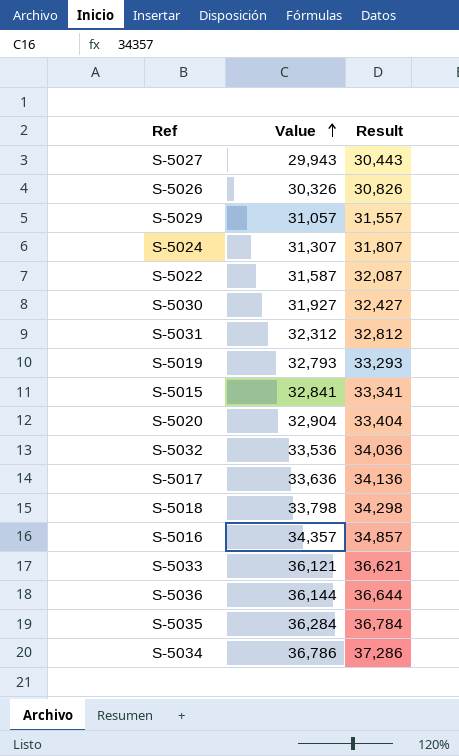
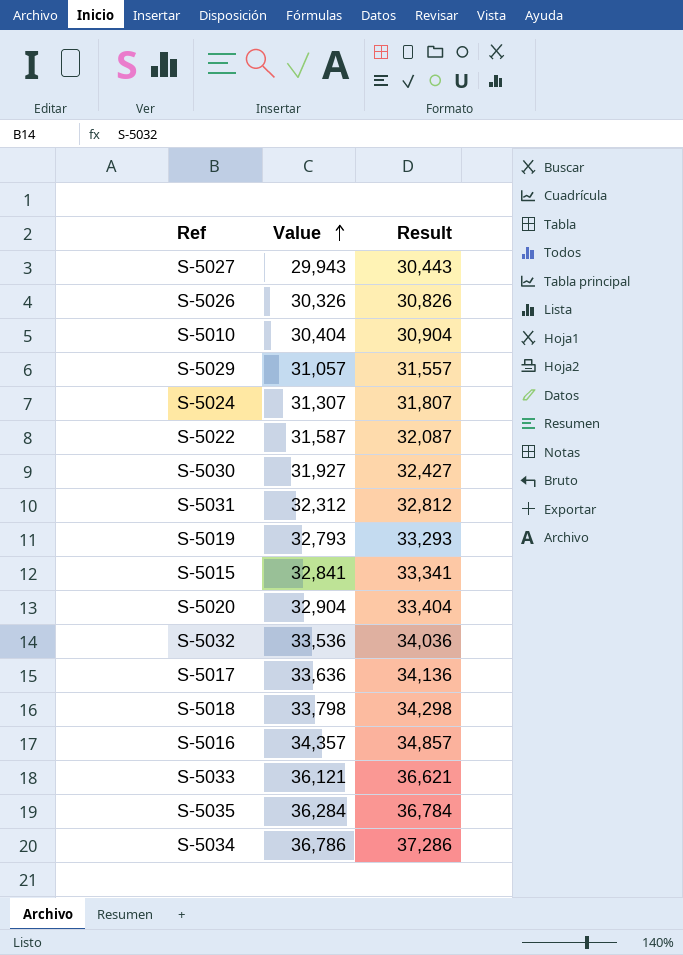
row S-5036: 36,144 | 36,644 -> none
row S-5010: none -> 30,404 | 30,904

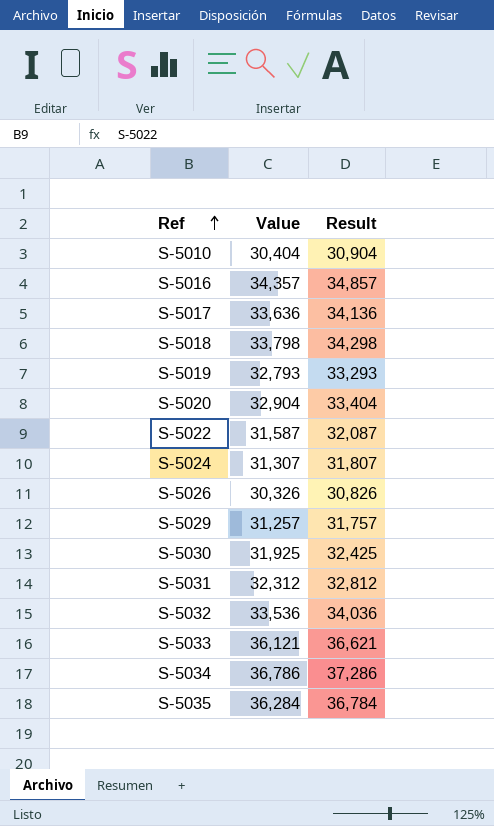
row order: Value ascending -> Ref ascending
row S-5027: 29,943 | 30,443 -> none
row S-5015: 32,841 | 33,341 -> none
S-5029 | Value: 31,057 -> 31,257
S-5029 | Result: 31,557 -> 31,757
S-5030 | Value: 31,927 -> 31,925
S-5030 | Result: 32,427 -> 32,425

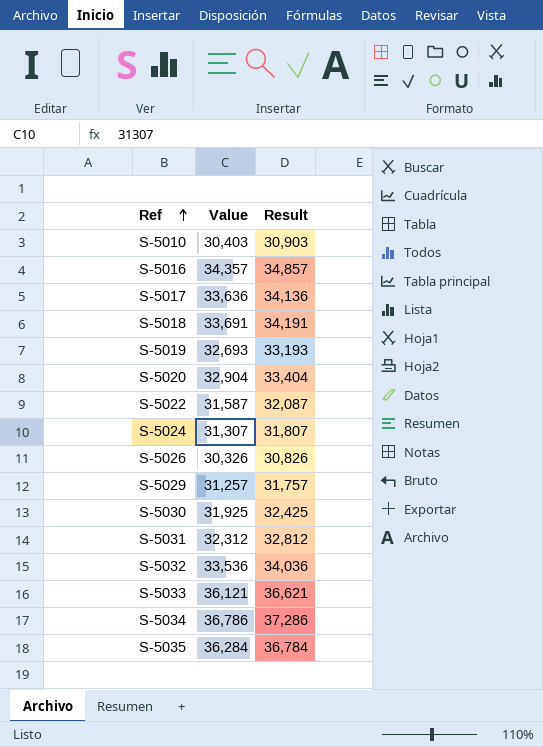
S-5010 | Value: 30,404 -> 30,403
S-5010 | Result: 30,904 -> 30,903
S-5018 | Value: 33,798 -> 33,691
S-5018 | Result: 34,298 -> 34,191
S-5019 | Value: 32,793 -> 32,693
S-5019 | Result: 33,293 -> 33,193

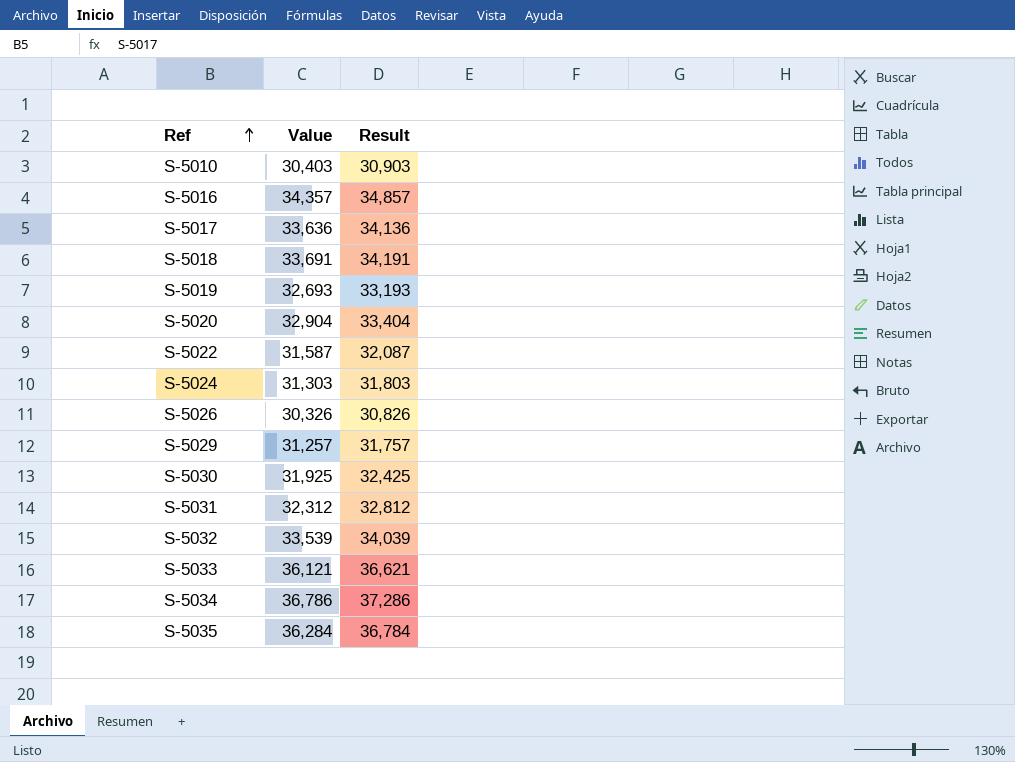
S-5024 | Value: 31,307 -> 31,303
S-5024 | Result: 31,807 -> 31,803
S-5032 | Value: 33,536 -> 33,539
S-5032 | Result: 34,036 -> 34,039

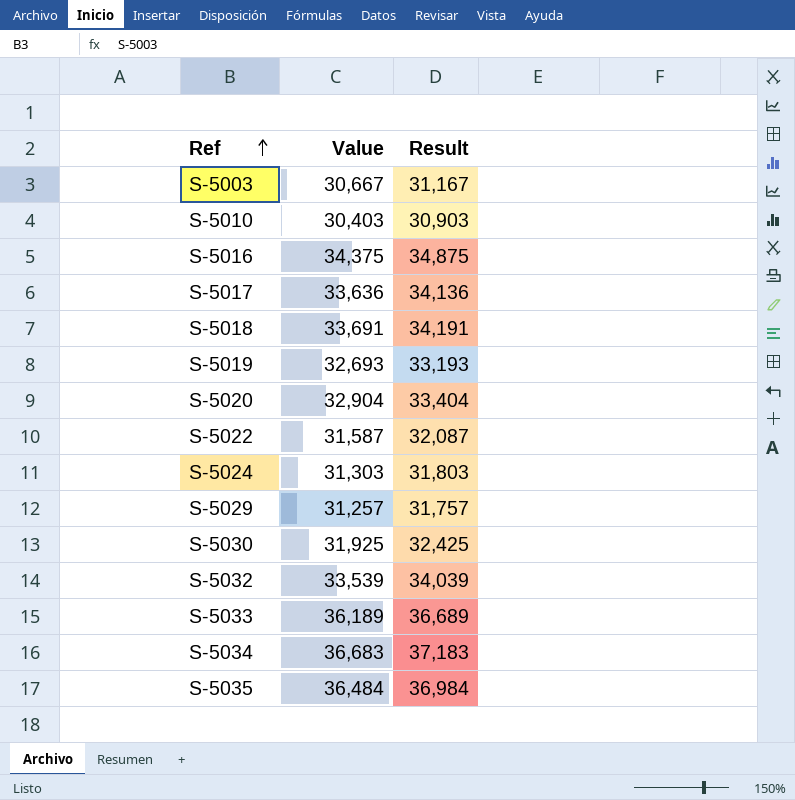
row S-5026: 30,326 | 30,826 -> none
row S-5031: 32,312 | 32,812 -> none
row S-5003: none -> 30,667 | 31,167
S-5016 | Value: 34,357 -> 34,375
S-5016 | Result: 34,857 -> 34,875
S-5033 | Value: 36,121 -> 36,189
S-5033 | Result: 36,621 -> 36,689
S-5034 | Value: 36,786 -> 36,683
S-5034 | Result: 37,286 -> 37,183
S-5035 | Value: 36,284 -> 36,484
S-5035 | Result: 36,784 -> 36,984

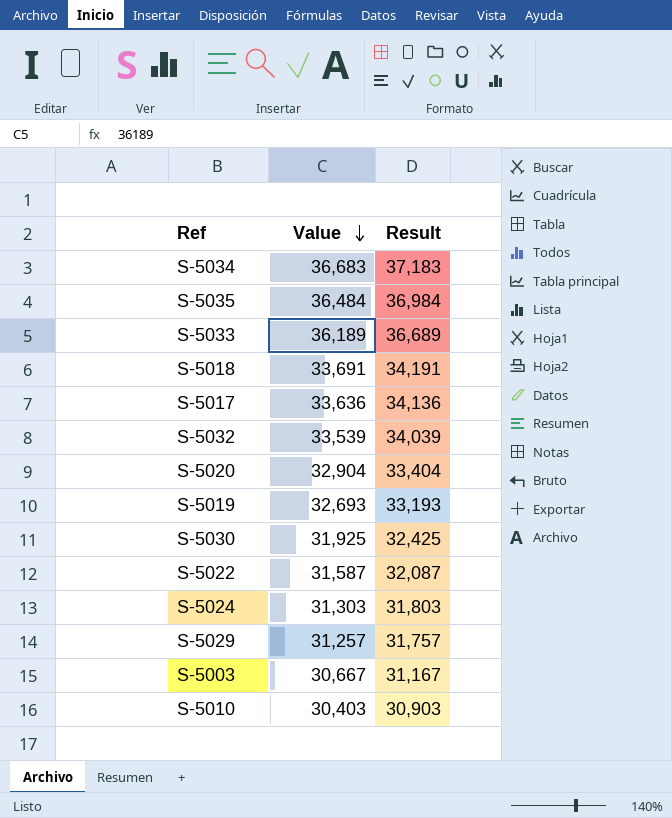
row order: Ref ascending -> Value descending
row S-5016: 34,375 | 34,875 -> none

